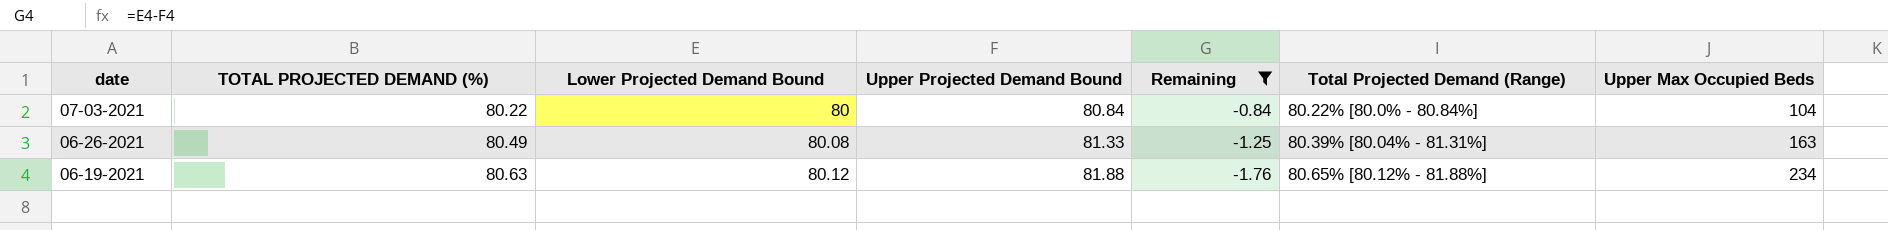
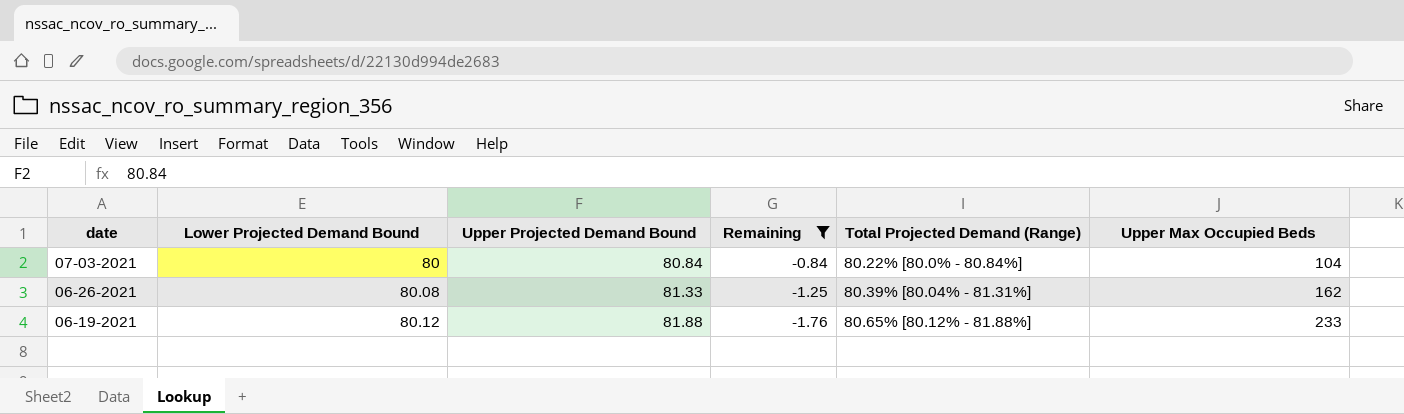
column TOTAL PROJECTED DEMAND (%) | position: 2 -> none
06-26-2021 | Upper Max Occupied Beds: 163 -> 162
06-19-2021 | Upper Max Occupied Beds: 234 -> 233

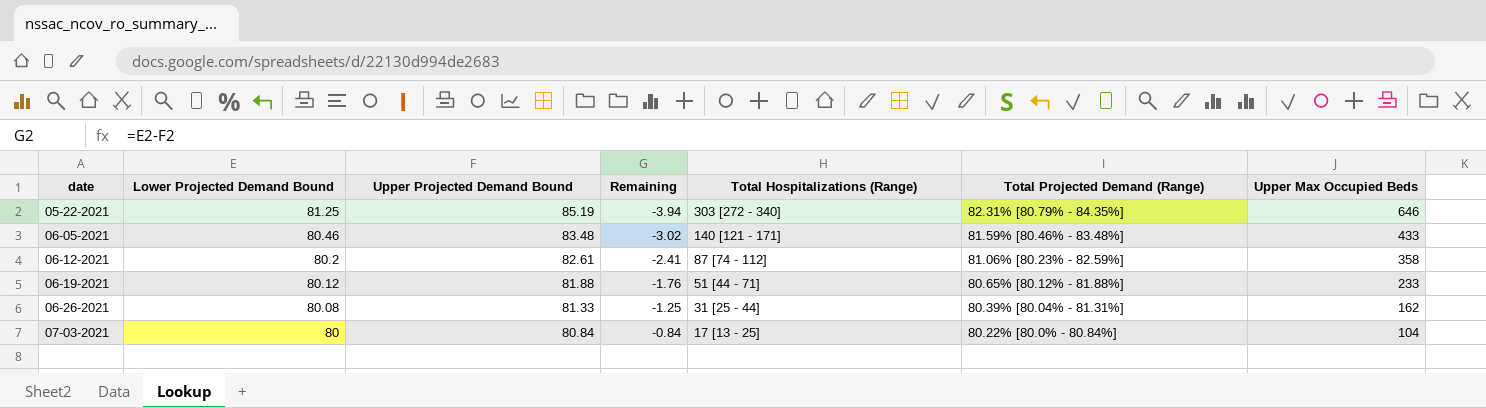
filter: Remaining >= -1.76 -> none
row order: date descending -> date ascending
column Total Hospitalizations (Range) | position: none -> 5

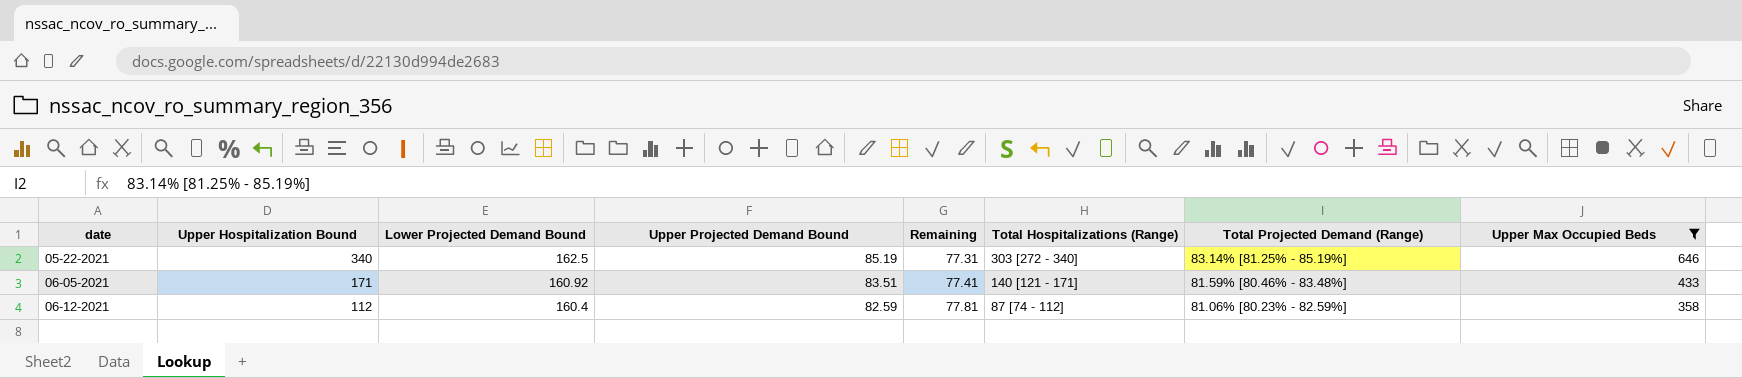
filter: none -> Upper Max Occupied Beds >= 358
column Upper Hospitalization Bound | position: none -> 2
05-22-2021 | Lower Projected Demand Bound: 81.25 -> 162.5
05-22-2021 | Remaining: -3.94 -> 77.31
05-22-2021 | Total Projected Demand (Range): 82.31% [80.79% - 84.35%] -> 83.14% [81.25% - 85.19%]
06-05-2021 | Lower Projected Demand Bound: 80.46 -> 160.92
06-05-2021 | Upper Projected Demand Bound: 83.48 -> 83.51
06-05-2021 | Remaining: -3.02 -> 77.41
06-12-2021 | Lower Projected Demand Bound: 80.2 -> 160.4
06-12-2021 | Upper Projected Demand Bound: 82.61 -> 82.59
06-12-2021 | Remaining: -2.41 -> 77.81

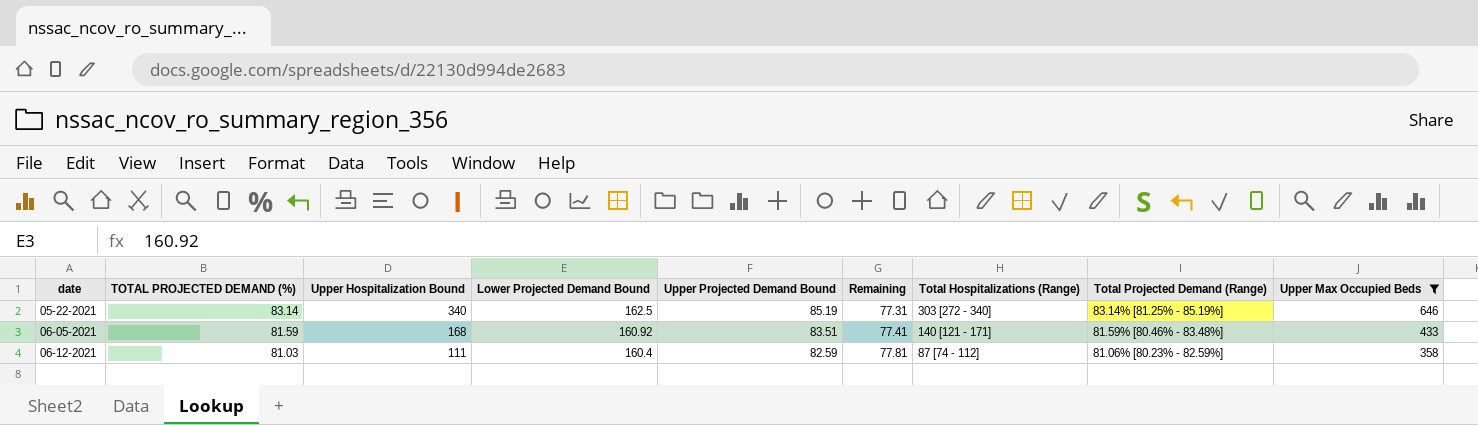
column TOTAL PROJECTED DEMAND (%) | position: none -> 2
06-05-2021 | Upper Hospitalization Bound: 171 -> 168
06-12-2021 | Upper Hospitalization Bound: 112 -> 111

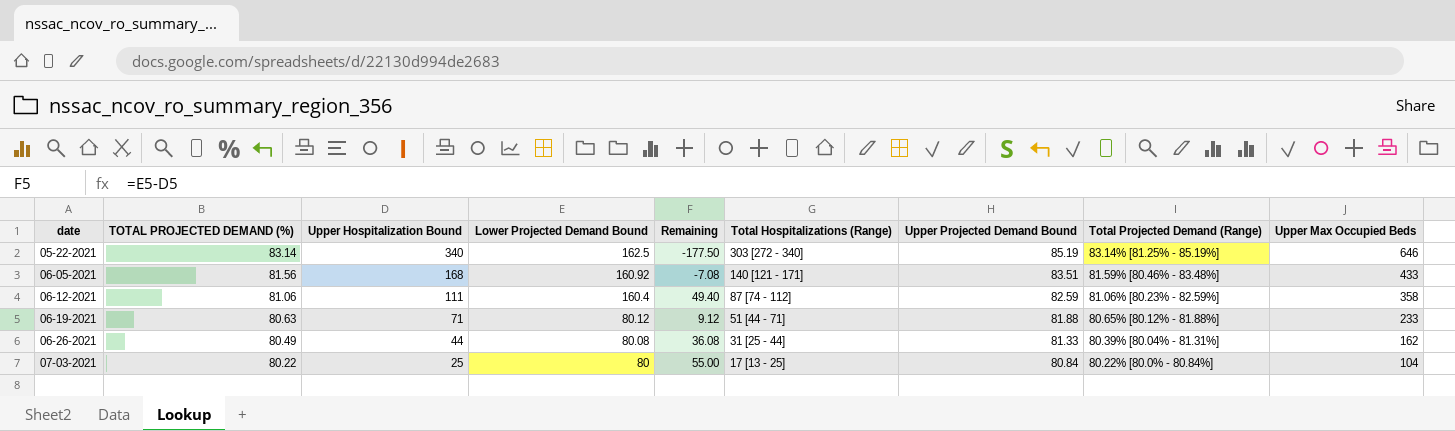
filter: Upper Max Occupied Beds >= 358 -> none
column Remaining | formula: [Lower Projected Demand Bound] - [Upper Projected Demand Bound] -> [Lower Projected Demand Bound] - [Upper Hospitalization Bound]
column Upper Projected Demand Bound | position: 5 -> 7
06-05-2021 | TOTAL PROJECTED DEMAND (%): 81.59 -> 81.56
06-12-2021 | TOTAL PROJECTED DEMAND (%): 81.03 -> 81.06

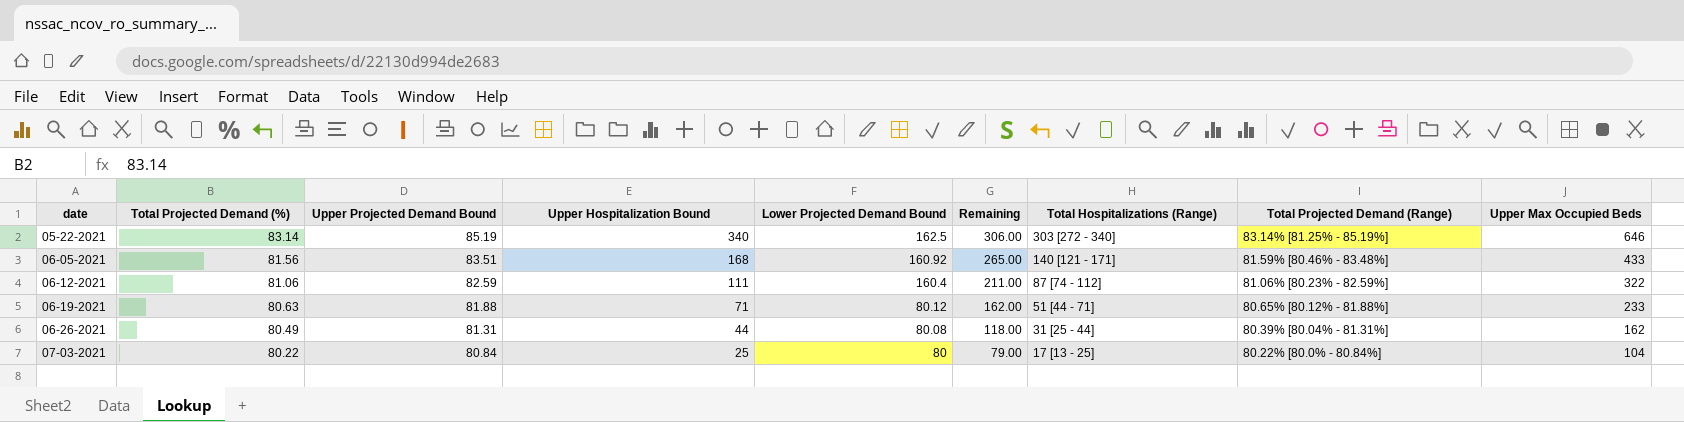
column name: TOTAL PROJECTED DEMAND (%) -> Total Projected Demand (%)
column Upper Projected Demand Bound | position: 7 -> 3
column Remaining | formula: [Lower Projected Demand Bound] - [Upper Hospitalization Bound] -> [Upper Max Occupied Beds] - [Upper Hospitalization Bound]
06-12-2021 | Upper Max Occupied Beds: 358 -> 322
06-26-2021 | Upper Projected Demand Bound: 81.33 -> 81.31

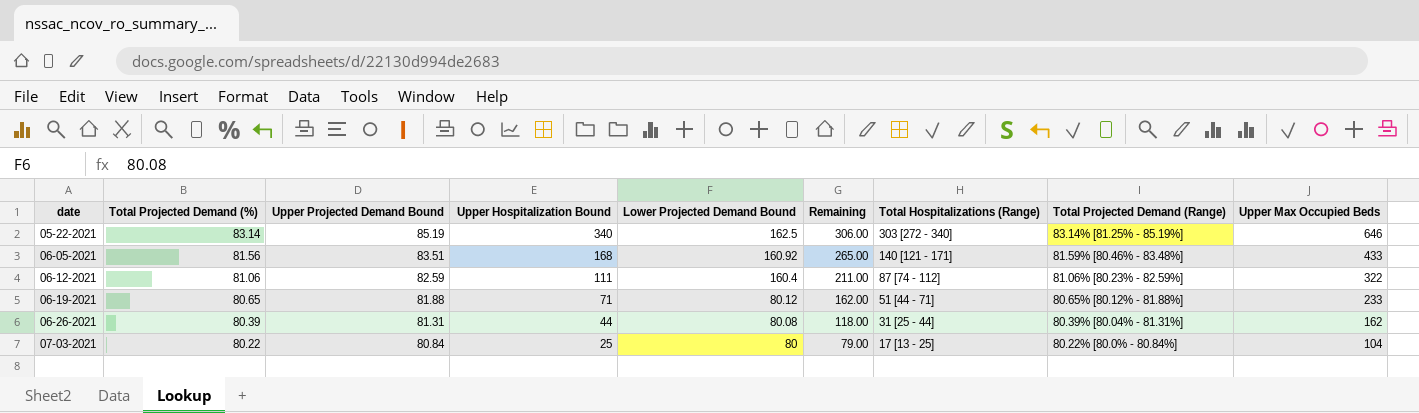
06-19-2021 | Total Projected Demand (%): 80.63 -> 80.65
06-26-2021 | Total Projected Demand (%): 80.49 -> 80.39

